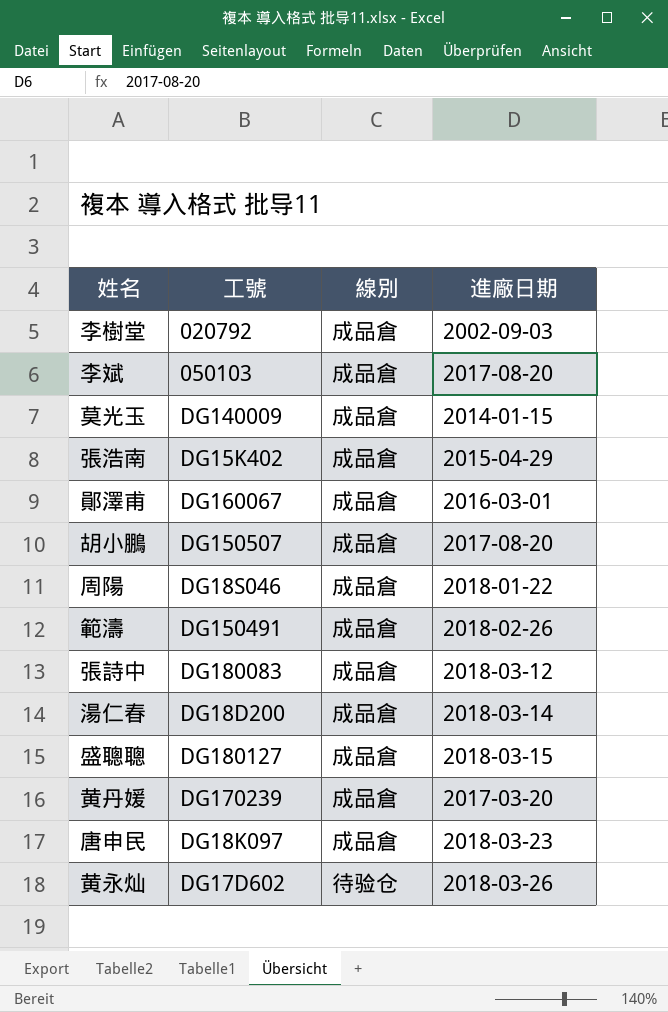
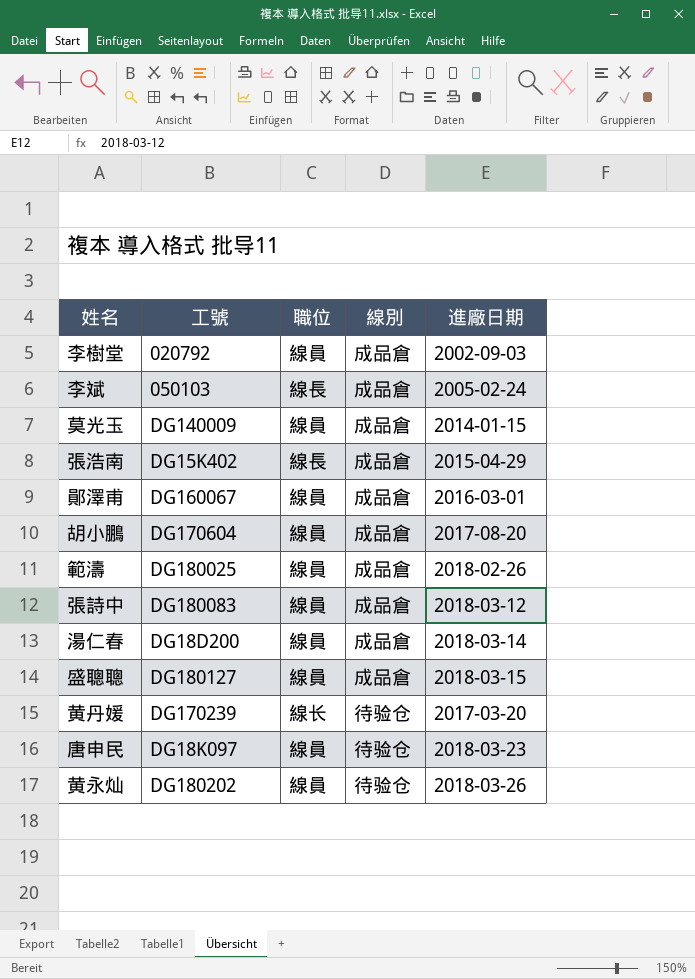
column 職位 | position: none -> 3
row 周陽: DG18S046 | 成品倉 | 2018-01-22 -> none
李斌 | 進廠日期: 2017-08-20 -> 2005-02-24
胡小鵬 | 工號: DG150507 -> DG170604
範濤 | 工號: DG150491 -> DG180025
黄丹媛 | 線別: 成品倉 -> 待验仓
唐申民 | 線別: 成品倉 -> 待验仓
黄永灿 | 工號: DG17D602 -> DG180202

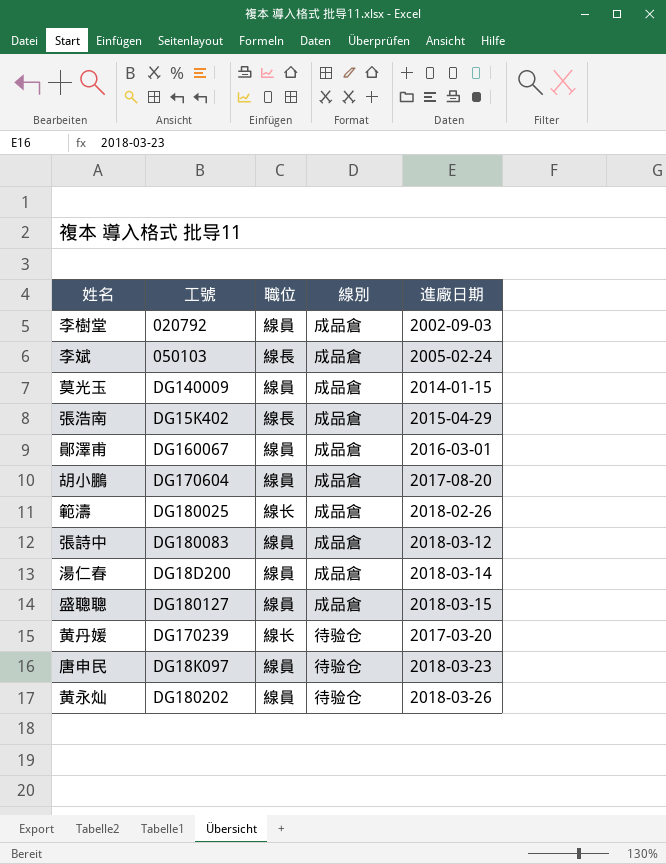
範濤 | 職位: 線員 -> 線长

